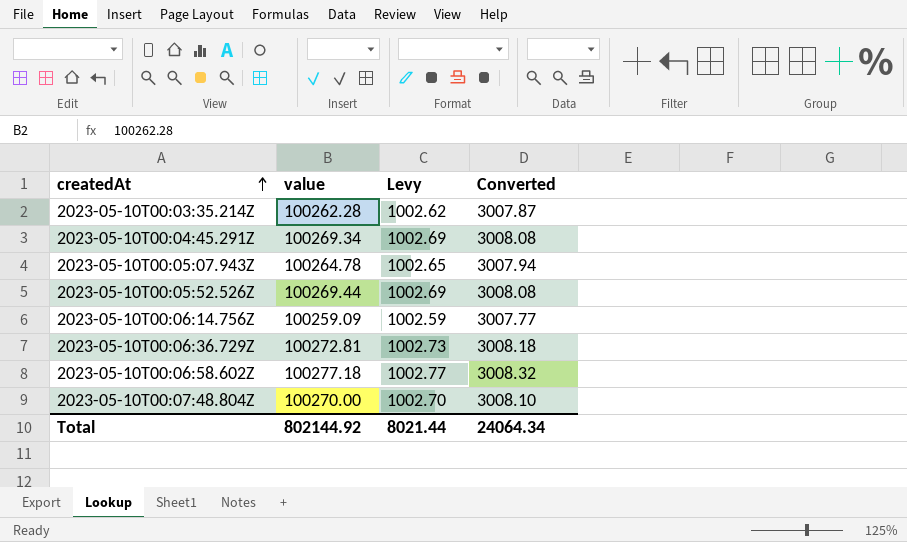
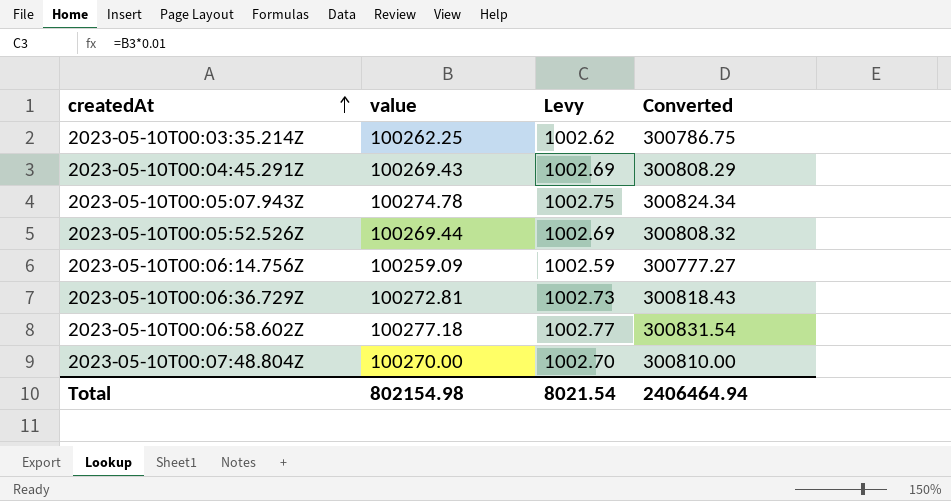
column Converted | formula: [value] * 0.03 -> [value] * 3
2023-05-10T00:03:35.214Z | value: 100262.28 -> 100262.25
2023-05-10T00:04:45.291Z | value: 100269.34 -> 100269.43
2023-05-10T00:05:07.943Z | value: 100264.78 -> 100274.78
2023-05-10T00:05:07.943Z | Levy: 1002.65 -> 1002.75
Total | value: 802144.92 -> 802154.98
Total | Levy: 8021.44 -> 8021.54
Total | Converted: 24064.34 -> 2406464.94

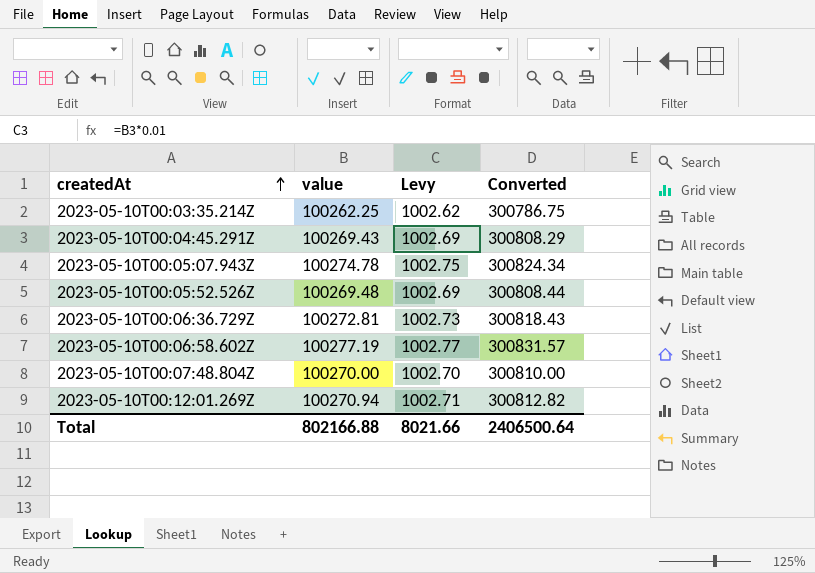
row 2023-05-10T00:06:14.756Z: 100259.09 | 1002.59 | 300777.27 -> none
2023-05-10T00:05:52.526Z | value: 100269.44 -> 100269.48
2023-05-10T00:05:52.526Z | Converted: 300808.32 -> 300808.44
2023-05-10T00:06:58.602Z | value: 100277.18 -> 100277.19
2023-05-10T00:06:58.602Z | Converted: 300831.54 -> 300831.57
row 2023-05-10T00:12:01.269Z: none -> 100270.94 | 1002.71 | 300812.82
Total | value: 802154.98 -> 802166.88
Total | Levy: 8021.54 -> 8021.66
Total | Converted: 2406464.94 -> 2406500.64

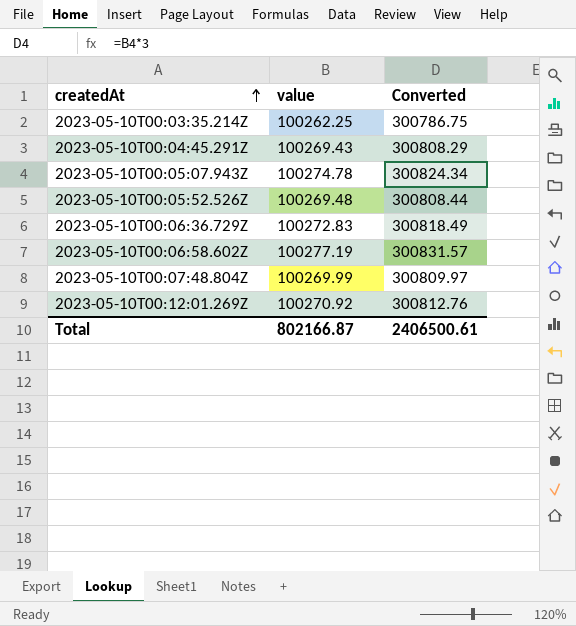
column Levy | formula: [value] * 0.01 -> none
2023-05-10T00:06:36.729Z | value: 100272.81 -> 100272.83
2023-05-10T00:06:36.729Z | Converted: 300818.43 -> 300818.49
2023-05-10T00:07:48.804Z | value: 100270.00 -> 100269.99
2023-05-10T00:07:48.804Z | Converted: 300810.00 -> 300809.97
2023-05-10T00:12:01.269Z | value: 100270.94 -> 100270.92
2023-05-10T00:12:01.269Z | Converted: 300812.82 -> 300812.76
Total | value: 802166.88 -> 802166.87
Total | Converted: 2406500.64 -> 2406500.61

